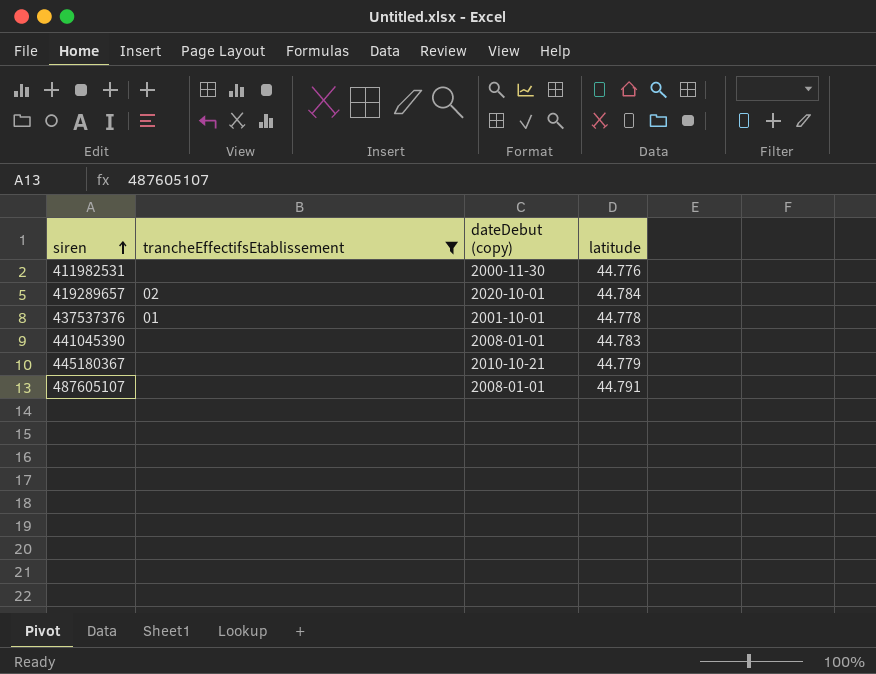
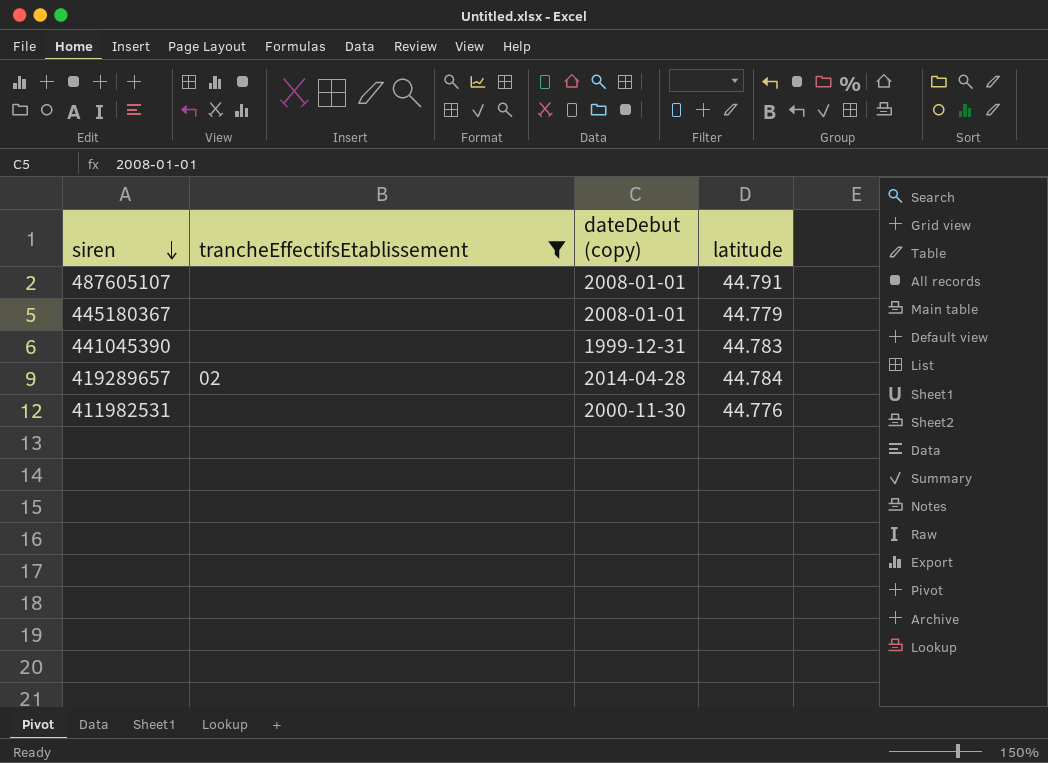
row order: siren ascending -> siren descending
row 437537376: 01 | 2001-10-01 | 44.778 -> none
445180367 | dateDebut (copy): 2010-10-21 -> 2008-01-01
441045390 | dateDebut (copy): 2008-01-01 -> 1999-12-31
419289657 | dateDebut (copy): 2020-10-01 -> 2014-04-28

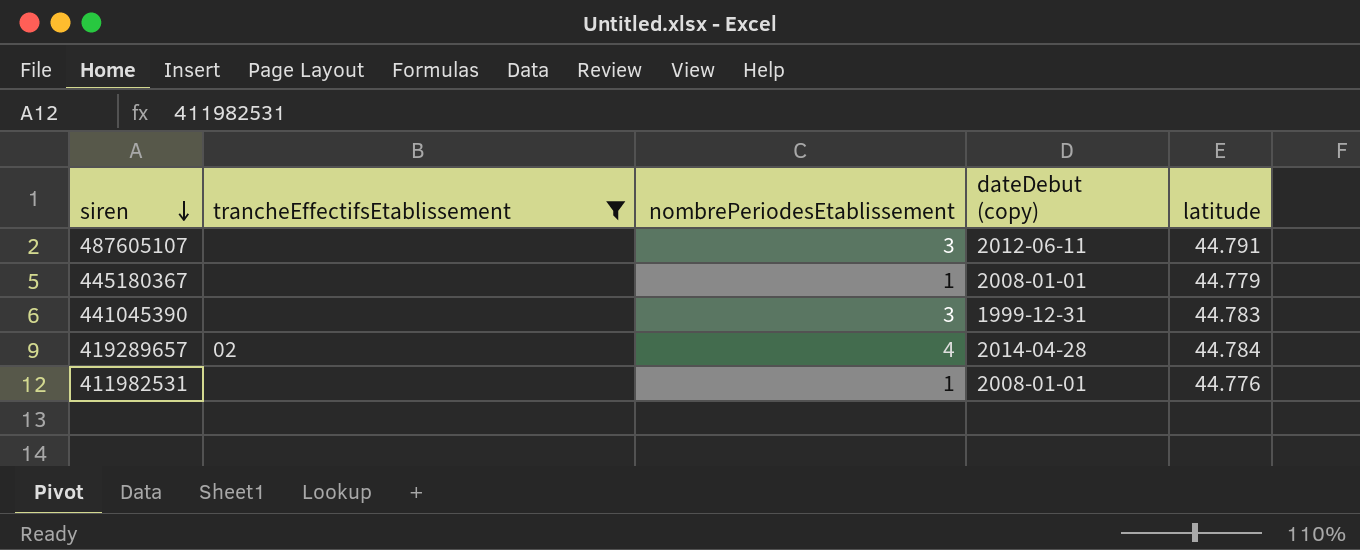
column nombrePeriodesEtablissement | position: none -> 3
487605107 | dateDebut (copy): 2008-01-01 -> 2012-06-11
411982531 | dateDebut (copy): 2000-11-30 -> 2008-01-01

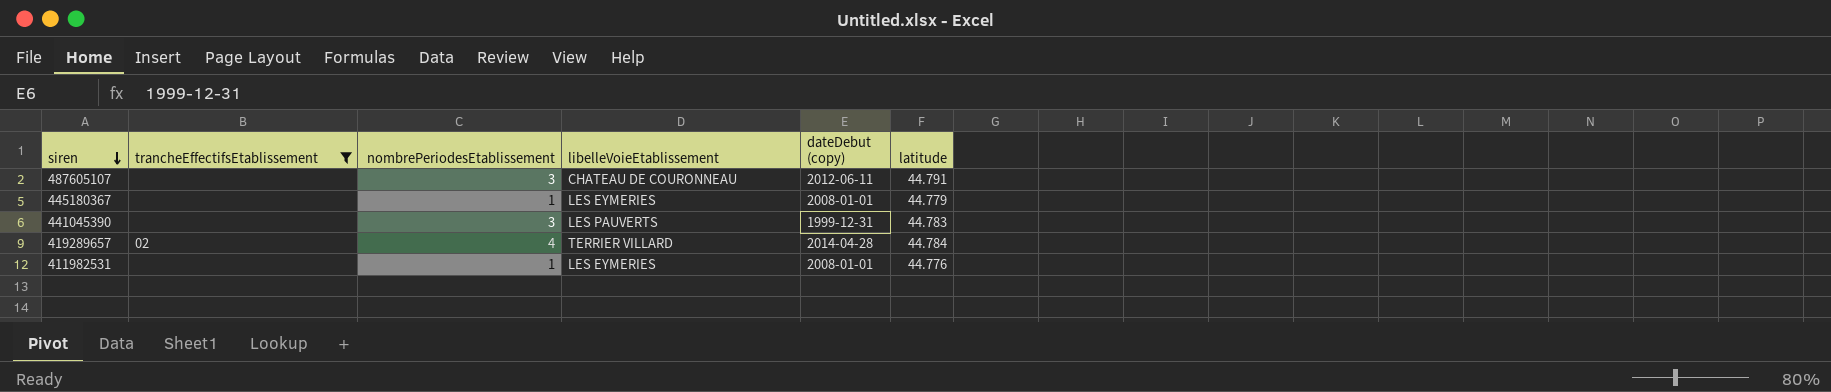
column libelleVoieEtablissement | position: none -> 4

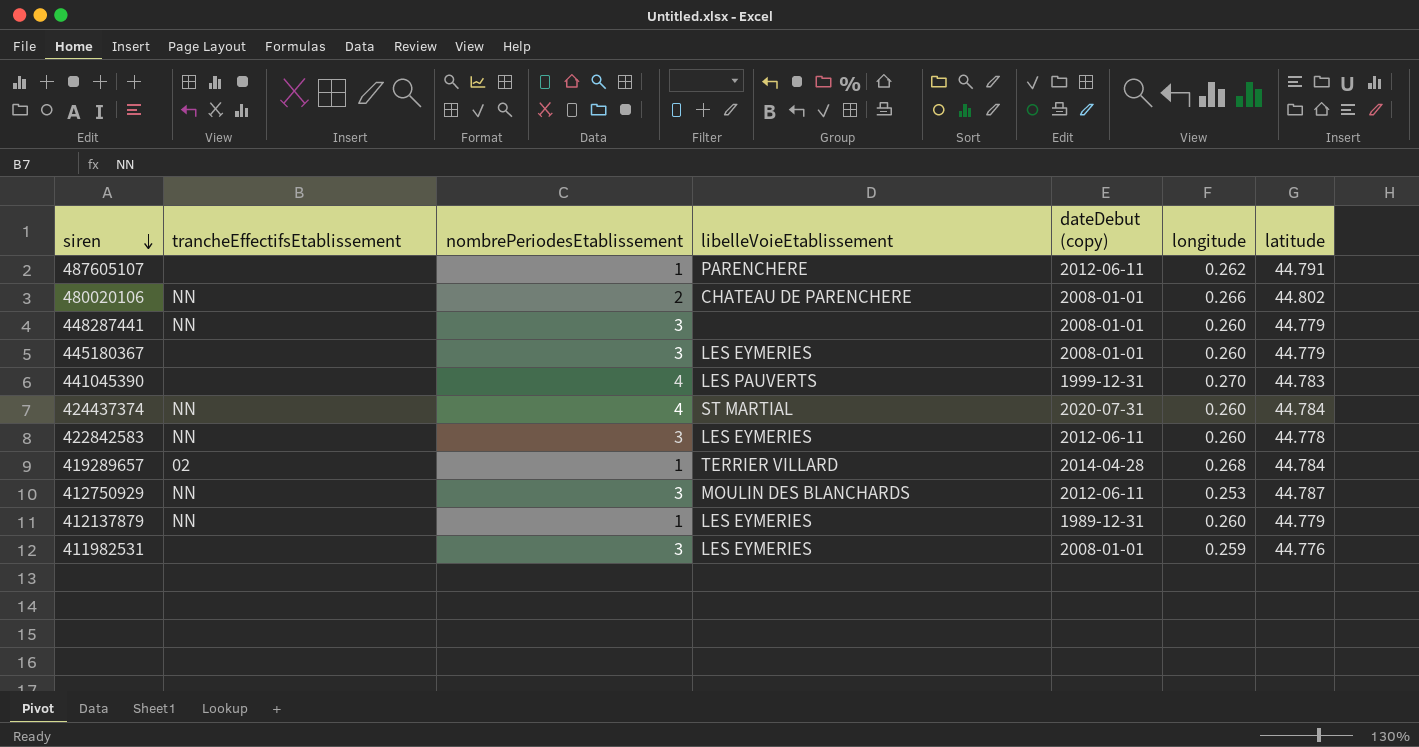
filter: trancheEffectifsEtablissement != NN -> none
column longitude | position: none -> 6
487605107 | nombrePeriodesEtablissement: 3 -> 1
487605107 | libelleVoieEtablissement: CHATEAU DE COURONNEAU -> PARENCHERE
445180367 | nombrePeriodesEtablissement: 1 -> 3
441045390 | nombrePeriodesEtablissement: 3 -> 4
419289657 | nombrePeriodesEtablissement: 4 -> 1
411982531 | nombrePeriodesEtablissement: 1 -> 3

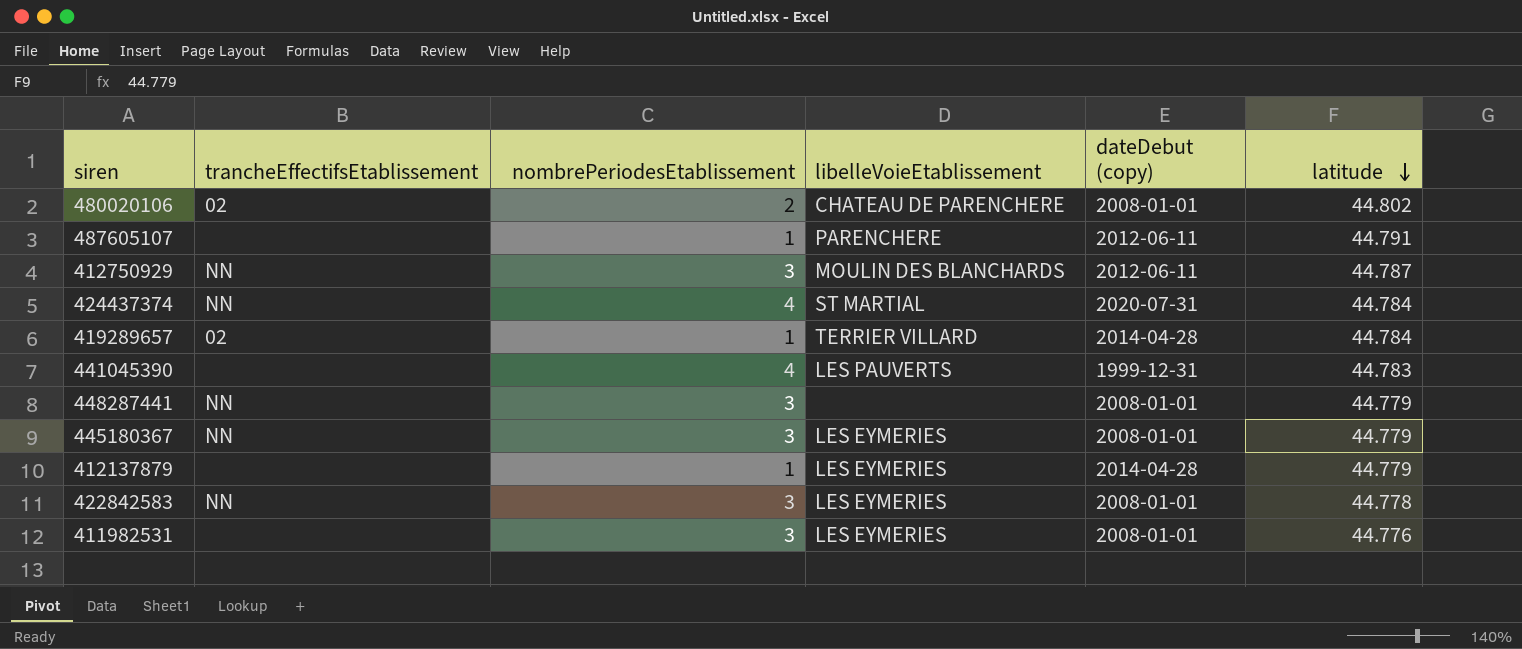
row order: siren descending -> latitude descending
column longitude | position: 6 -> none
480020106 | trancheEffectifsEtablissement: NN -> 02
445180367 | trancheEffectifsEtablissement: none -> NN
412137879 | trancheEffectifsEtablissement: NN -> none
412137879 | dateDebut (copy): 1989-12-31 -> 2014-04-28
422842583 | dateDebut (copy): 2012-06-11 -> 2008-01-01

